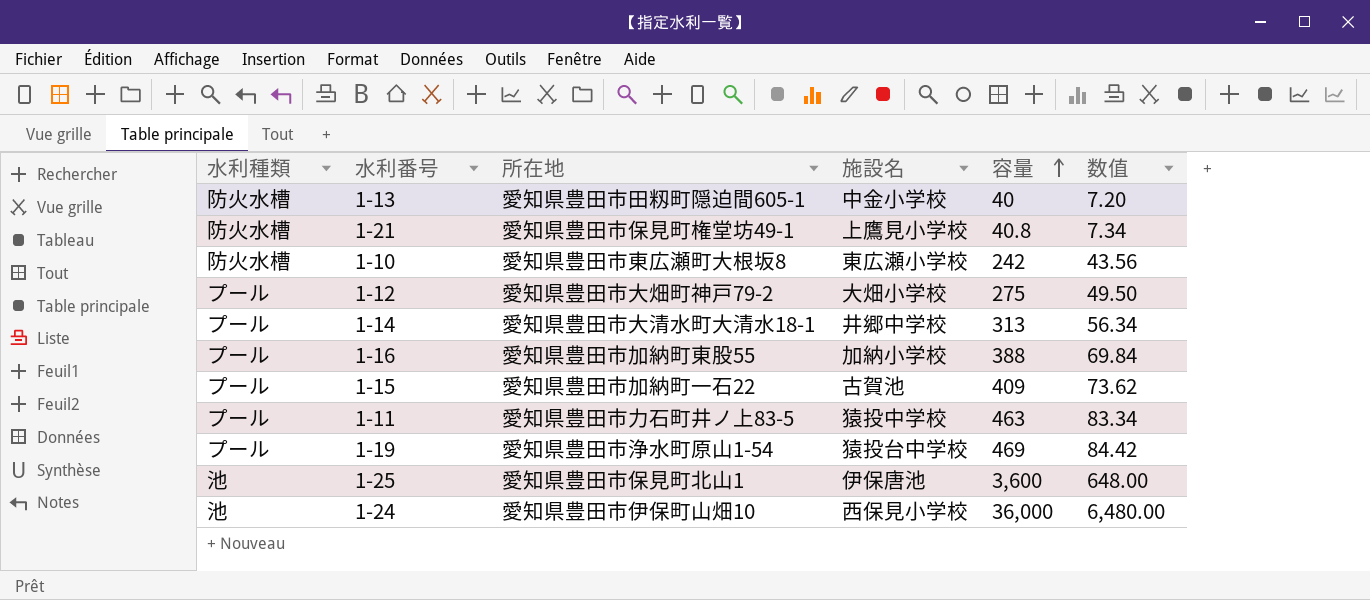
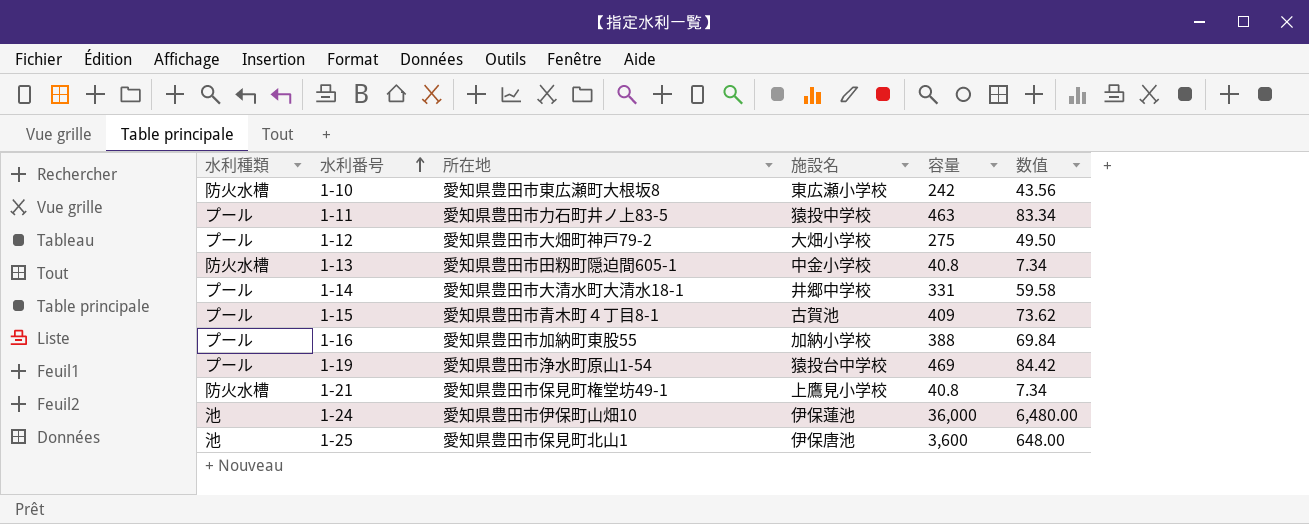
row order: 容量 ascending -> 水利番号 ascending
1-13 | 容量: 40 -> 40.8
1-13 | 数值: 7.20 -> 7.34
1-14 | 容量: 313 -> 331
1-14 | 数值: 56.34 -> 59.58
1-15 | 所在地: 愛知県豊田市加納町一石22 -> 愛知県豊田市青木町４丁目8-1
1-24 | 施設名: 西保見小学校 -> 伊保蓮池

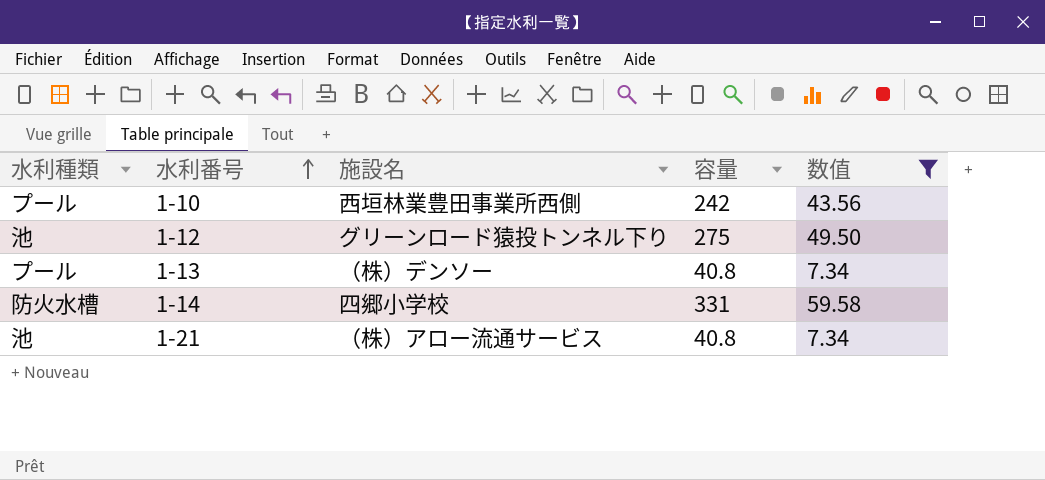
filter: none -> 数值 <= 59.58
column 所在地 | position: 3 -> none
1-10 | 水利種類: 防火水槽 -> プール
1-10 | 施設名: 東広瀬小学校 -> 西垣林業豊田事業所西側
1-12 | 水利種類: プール -> 池
1-12 | 施設名: 大畑小学校 -> グリーンロード猿投トンネル下り
1-13 | 水利種類: 防火水槽 -> プール
1-13 | 施設名: 中金小学校 -> （株）デンソー
1-14 | 水利種類: プール -> 防火水槽
1-14 | 施設名: 井郷中学校 -> 四郷小学校
1-21 | 水利種類: 防火水槽 -> 池
1-21 | 施設名: 上鷹見小学校 -> （株）アロー流通サービス

